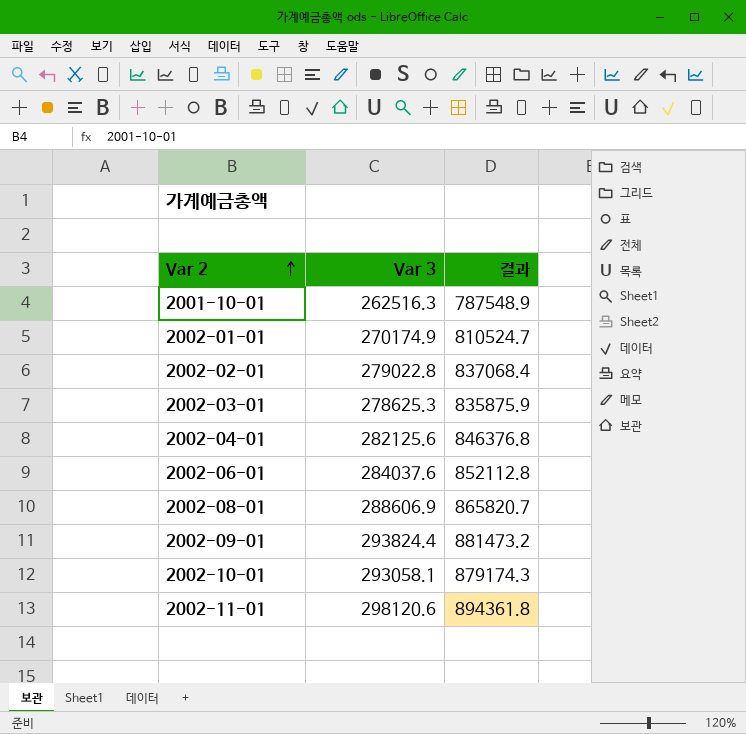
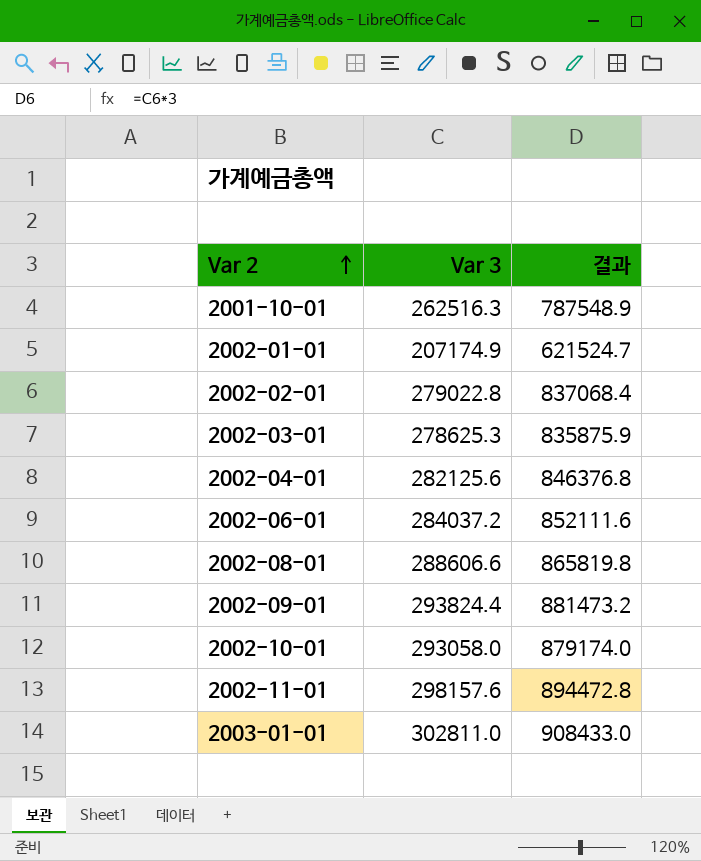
2002-01-01 | Var 3: 270174.9 -> 207174.9
2002-01-01 | 결과: 810524.7 -> 621524.7
2002-06-01 | Var 3: 284037.6 -> 284037.2
2002-06-01 | 결과: 852112.8 -> 852111.6
2002-08-01 | Var 3: 288606.9 -> 288606.6
2002-08-01 | 결과: 865820.7 -> 865819.8
2002-10-01 | Var 3: 293058.1 -> 293058.0
2002-10-01 | 결과: 879174.3 -> 879174.0
2002-11-01 | Var 3: 298120.6 -> 298157.6
2002-11-01 | 결과: 894361.8 -> 894472.8
row 2003-01-01: none -> 302811.0 | 908433.0

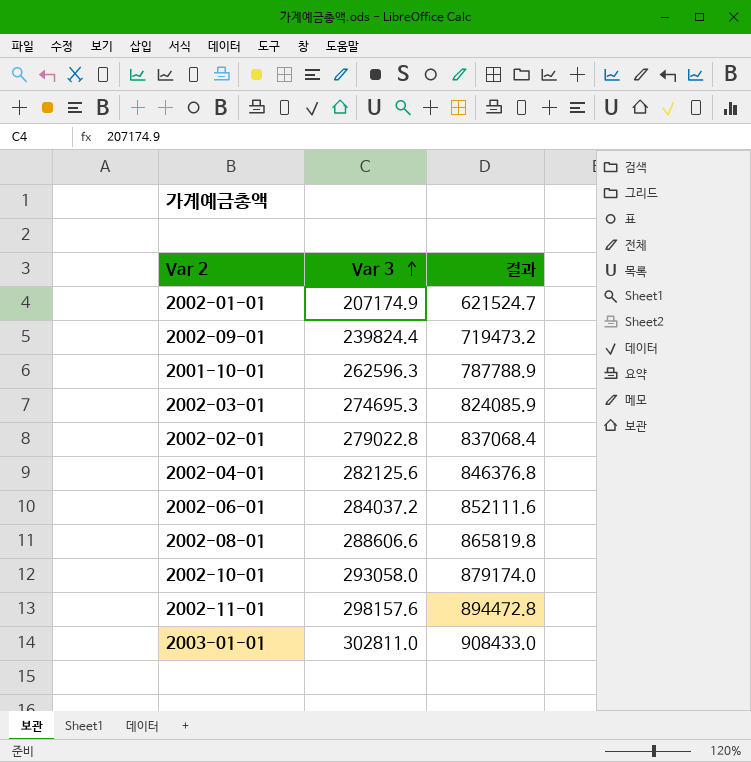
row order: Var 2 ascending -> Var 3 ascending
2002-09-01 | Var 3: 293824.4 -> 239824.4
2002-09-01 | 결과: 881473.2 -> 719473.2
2001-10-01 | Var 3: 262516.3 -> 262596.3
2001-10-01 | 결과: 787548.9 -> 787788.9
2002-03-01 | Var 3: 278625.3 -> 274695.3
2002-03-01 | 결과: 835875.9 -> 824085.9

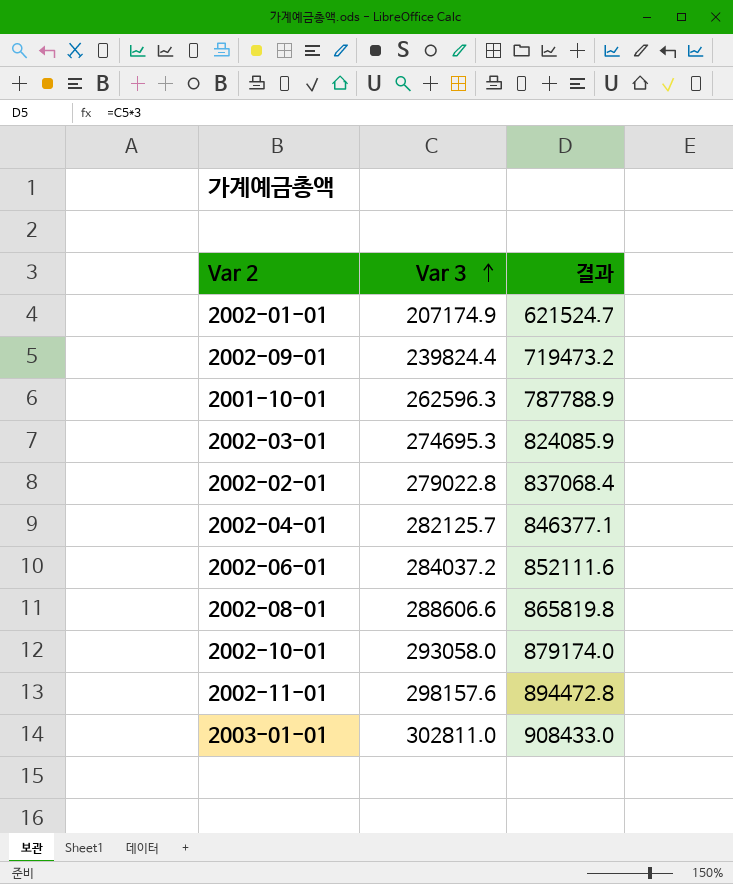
2002-04-01 | Var 3: 282125.6 -> 282125.7
2002-04-01 | 결과: 846376.8 -> 846377.1

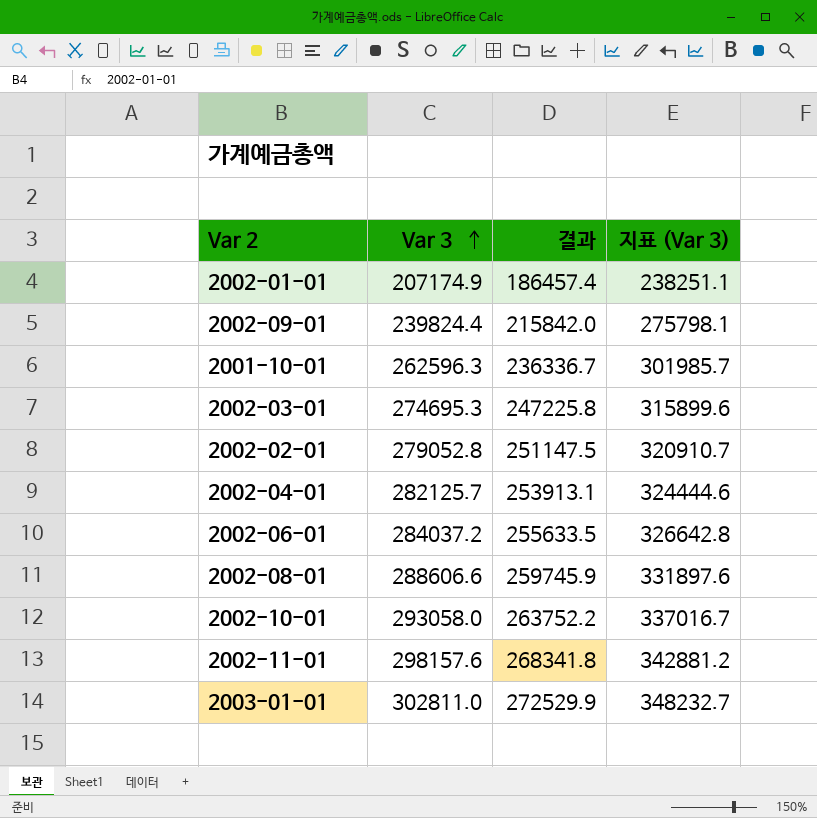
column 결과 | formula: [Var 3] * 3 -> [Var 3] * 0.9
column 지표 (Var 3) | formula: none -> [Var 3] * 1.15
2002-02-01 | Var 3: 279022.8 -> 279052.8

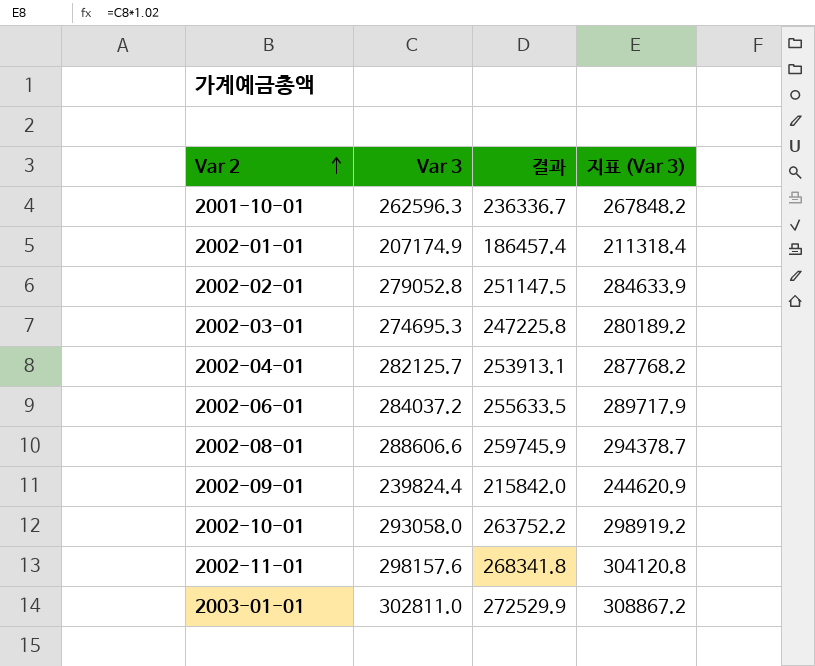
row order: Var 3 ascending -> Var 2 ascending
column 지표 (Var 3) | formula: [Var 3] * 1.15 -> [Var 3] * 1.02

